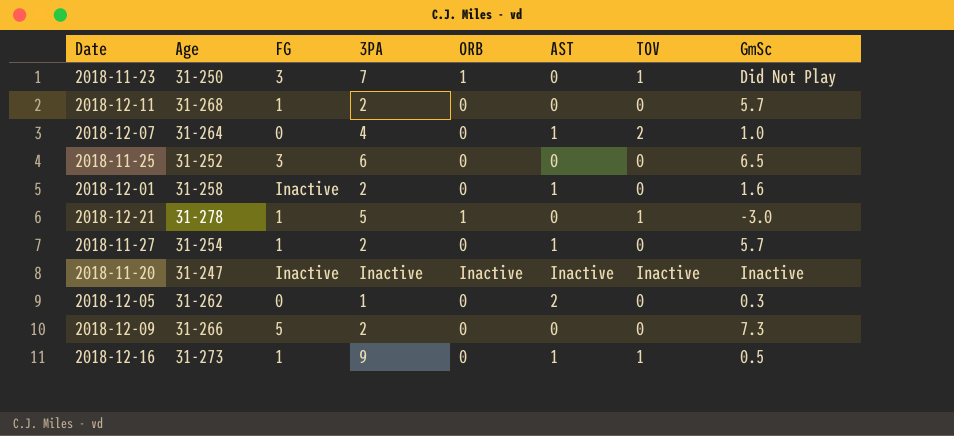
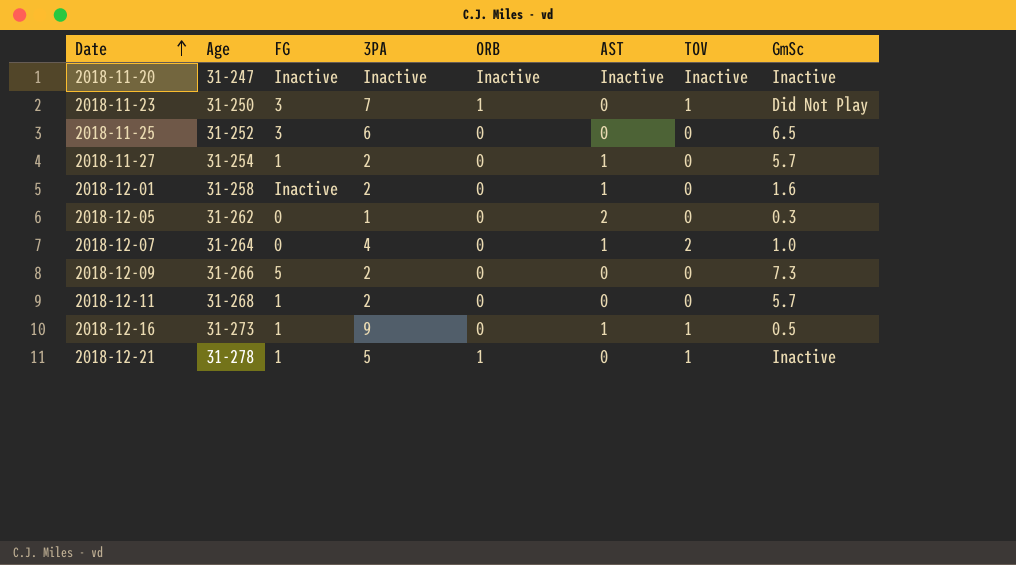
row order: none -> Date ascending
2018-12-21 | GmSc: -3.0 -> Inactive

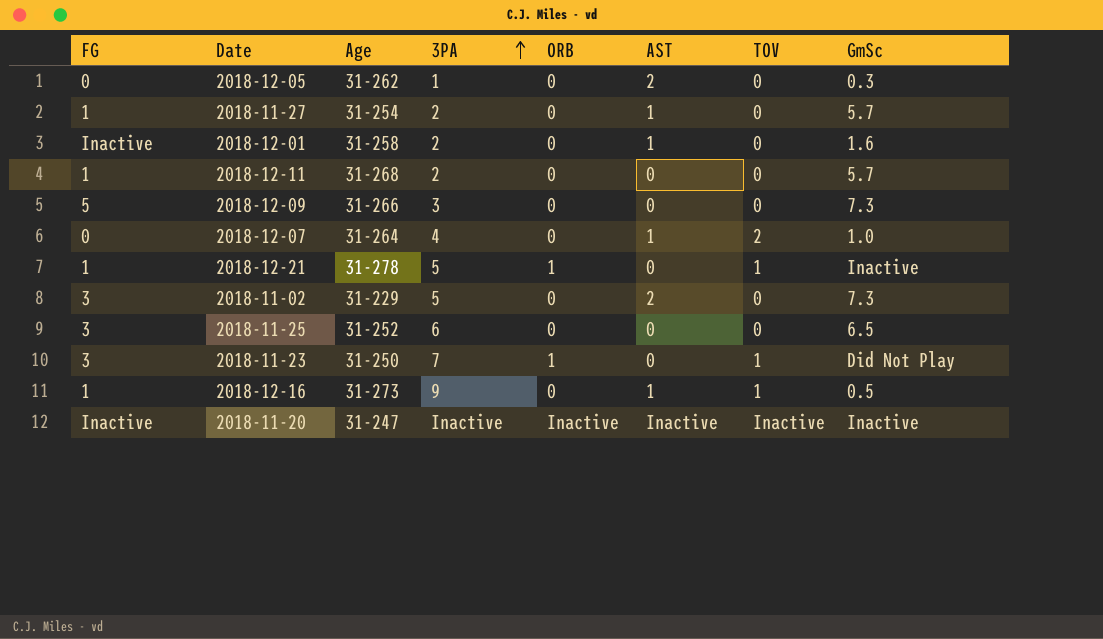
row order: Date ascending -> 3PA ascending
column FG | position: 3 -> 1
2018-12-09 | 3PA: 2 -> 3
row 2018-11-02: none -> 3 | 31-229 | 5 | 0 | 2 | 0 | 7.3

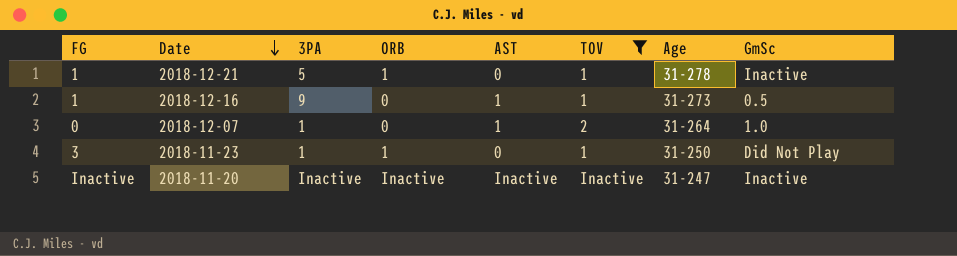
filter: none -> TOV != 0
row order: 3PA ascending -> Date descending
column Age | position: 3 -> 7
2018-12-07 | 3PA: 4 -> 1
2018-11-23 | 3PA: 7 -> 1

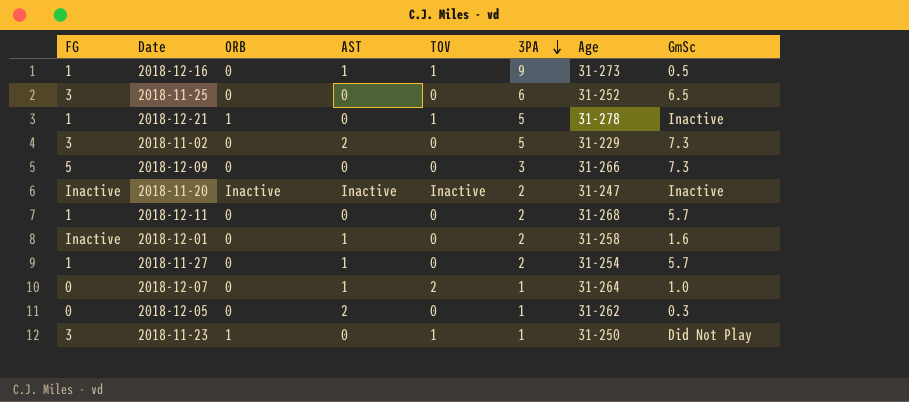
filter: TOV != 0 -> none
row order: Date descending -> 3PA descending
column 3PA | position: 3 -> 6
2018-11-20 | 3PA: Inactive -> 2

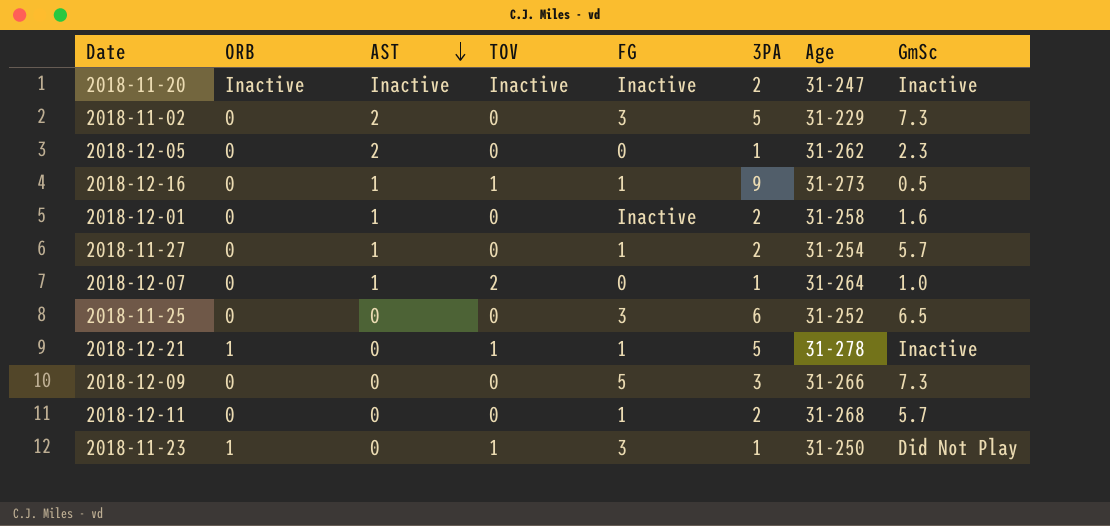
row order: 3PA descending -> AST descending
column FG | position: 1 -> 5
2018-12-05 | GmSc: 0.3 -> 2.3

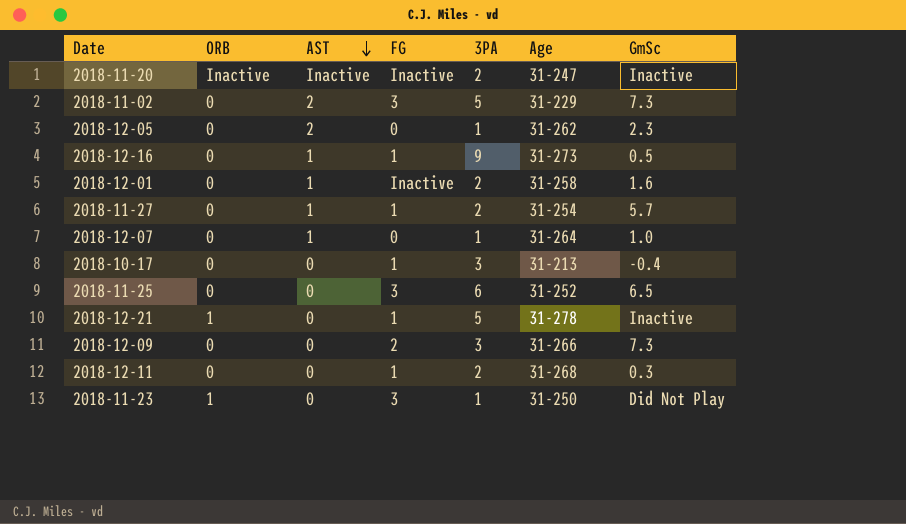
column TOV | position: 4 -> none
row 2018-10-17: none -> 0 | 0 | 1 | 3 | 31-213 | -0.4
2018-12-09 | FG: 5 -> 2
2018-12-11 | GmSc: 5.7 -> 0.3

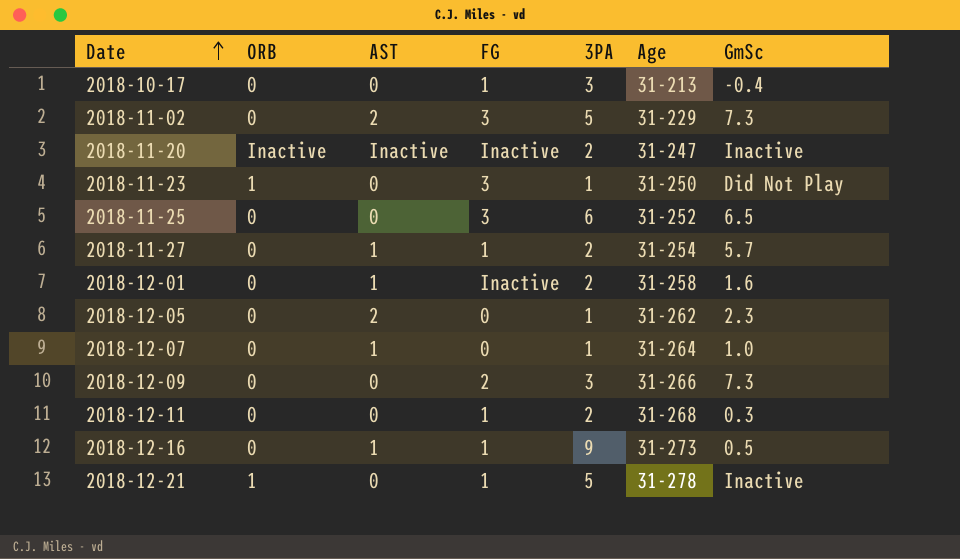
row order: AST descending -> Date ascending

